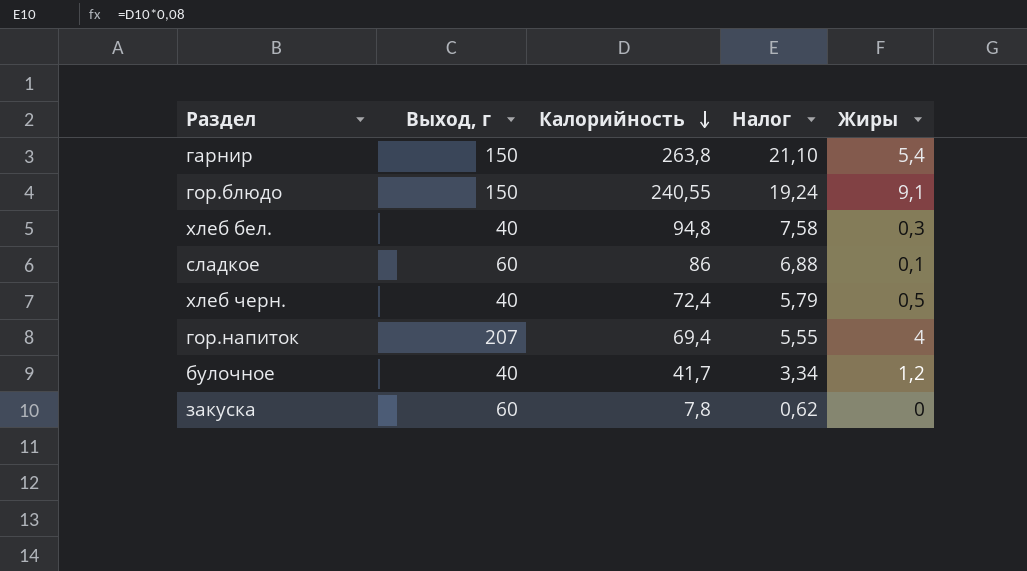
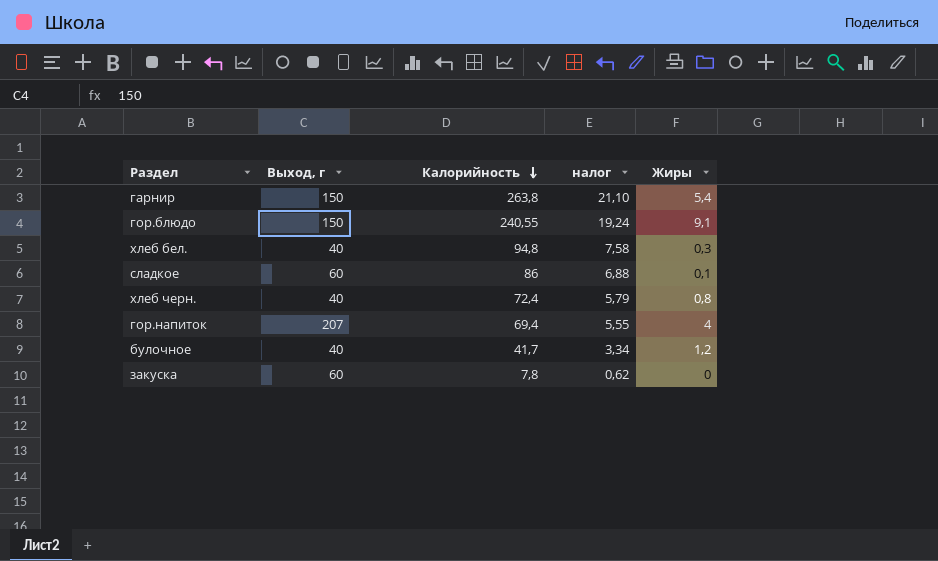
column name: Налог -> налог
хлеб черн. | Жиры: 0,5 -> 0,8

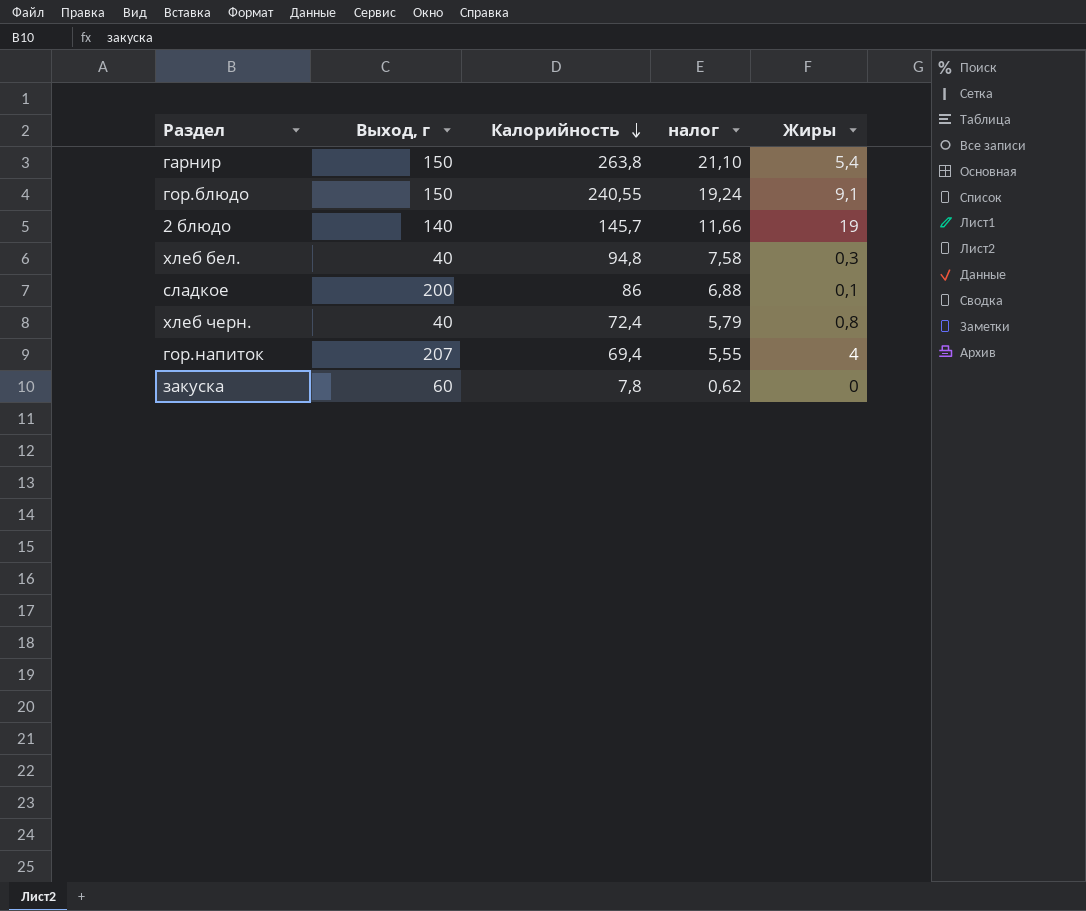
row булочное: 40 | 41,7 | 3,34 | 1,2 -> none
row 2 блюдо: none -> 140 | 145,7 | 11,66 | 19
сладкое | Выход, г: 60 -> 200

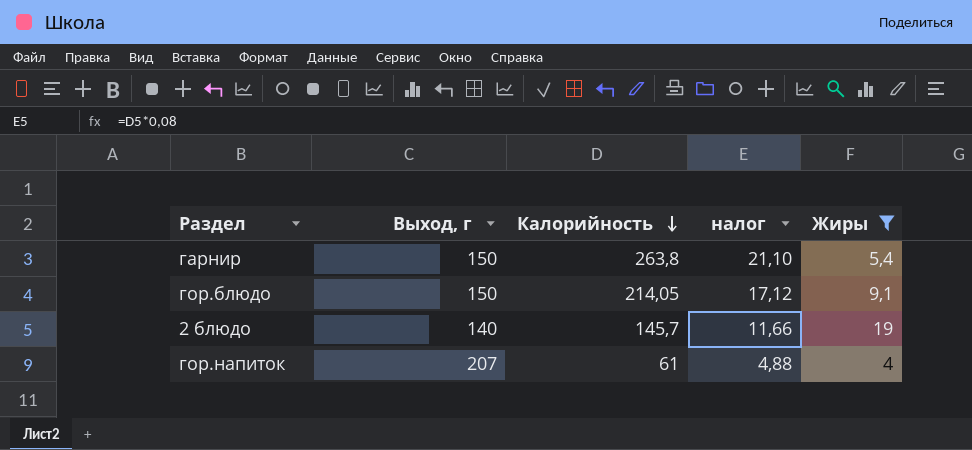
filter: none -> Жиры >= 4
гор.блюдо | Калорийность: 240,55 -> 214,05
гор.блюдо | налог: 19,24 -> 17,12
гор.напиток | Калорийность: 69,4 -> 61
гор.напиток | налог: 5,55 -> 4,88

